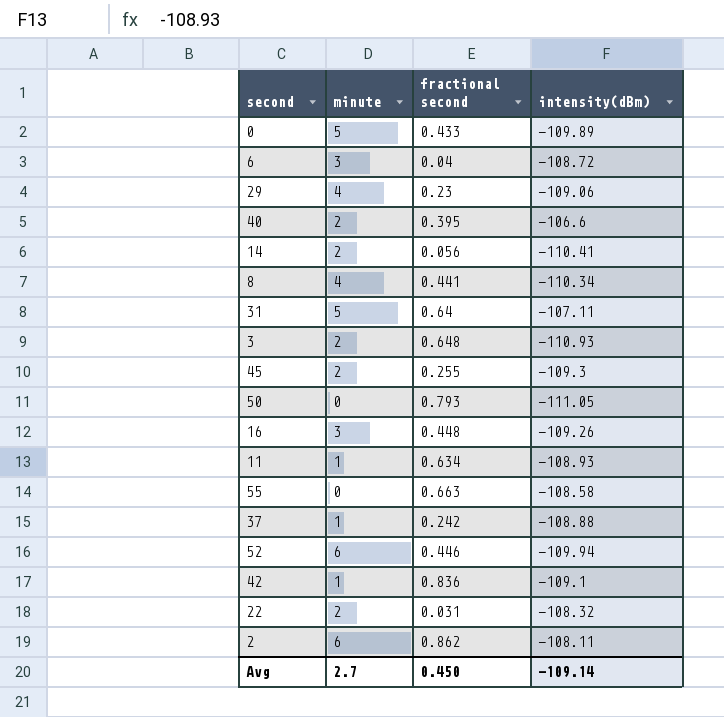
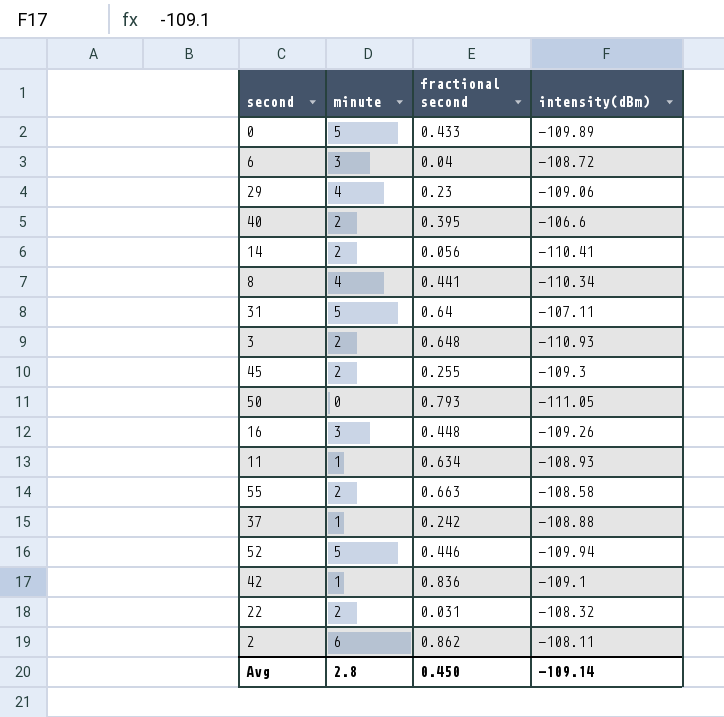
55 | minute: 0 -> 2
52 | minute: 6 -> 5
Avg | minute: 2.7 -> 2.8

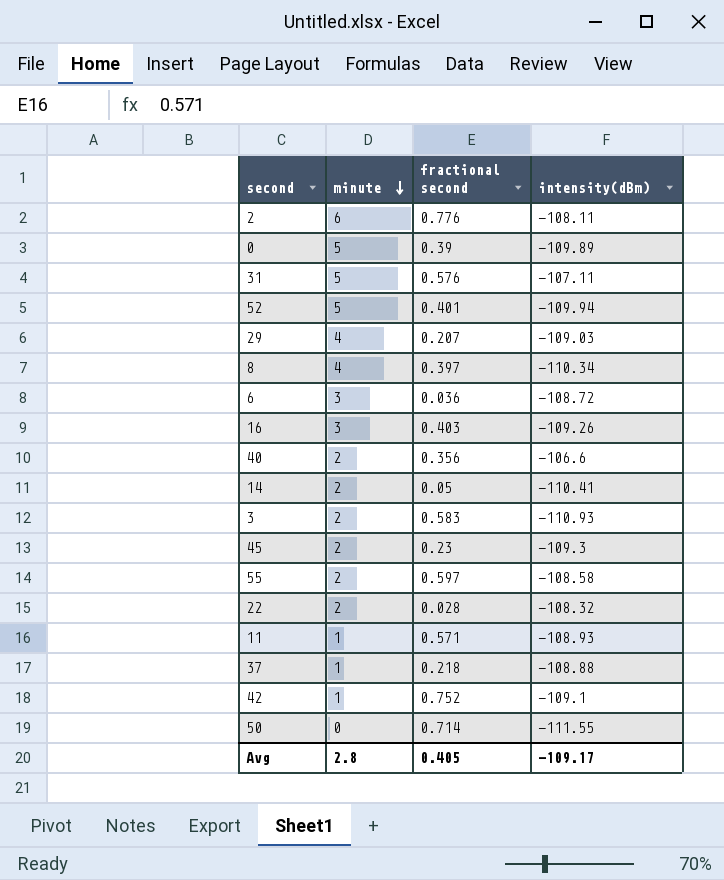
row order: none -> minute descending
2 | fractional second: 0.862 -> 0.776
0 | fractional second: 0.433 -> 0.39
31 | fractional second: 0.64 -> 0.576
52 | fractional second: 0.446 -> 0.401
29 | fractional second: 0.23 -> 0.207
29 | intensity(dBm): -109.06 -> -109.03
8 | fractional second: 0.441 -> 0.397
6 | fractional second: 0.04 -> 0.036
16 | fractional second: 0.448 -> 0.403
40 | fractional second: 0.395 -> 0.356
14 | fractional second: 0.056 -> 0.05
3 | fractional second: 0.648 -> 0.583
45 | fractional second: 0.255 -> 0.23
55 | fractional second: 0.663 -> 0.597
22 | fractional second: 0.031 -> 0.028
11 | fractional second: 0.634 -> 0.571
37 | fractional second: 0.242 -> 0.218
42 | fractional second: 0.836 -> 0.752
50 | fractional second: 0.793 -> 0.714
50 | intensity(dBm): -111.05 -> -111.55
Avg | fractional second: 0.450 -> 0.405
Avg | intensity(dBm): -109.14 -> -109.17

